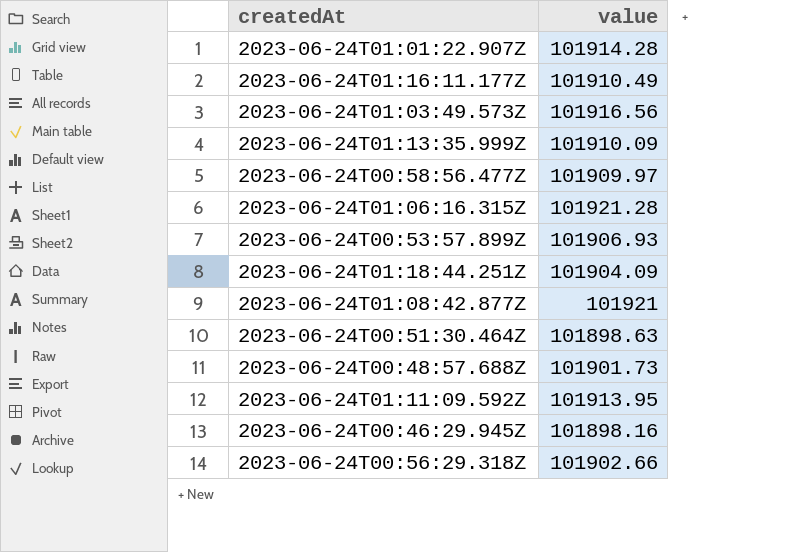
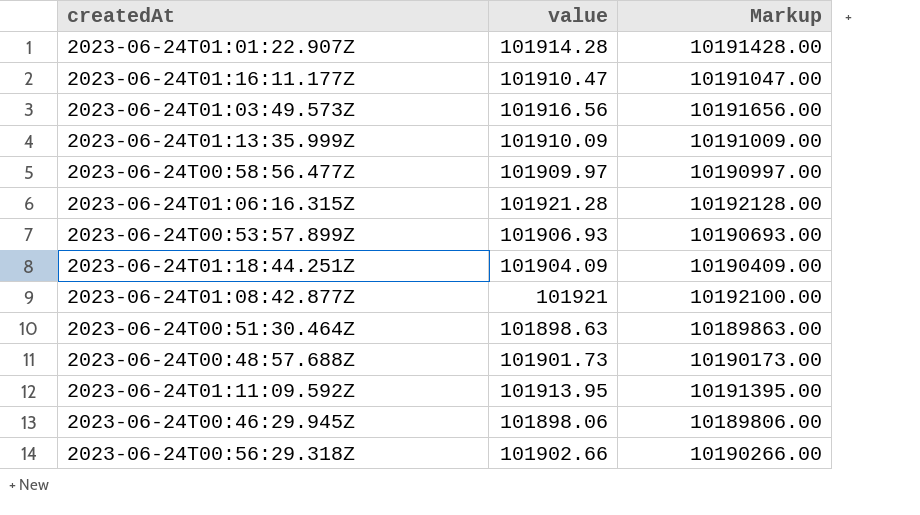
column Markup | formula: none -> [value] * 100
2023-06-24T01:16:11.177Z | value: 101910.49 -> 101910.47
2023-06-24T00:46:29.945Z | value: 101898.16 -> 101898.06

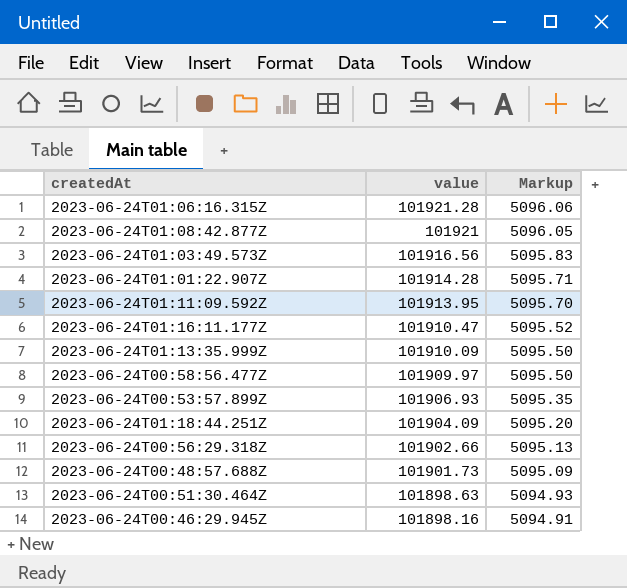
row order: none -> value descending
column Markup | formula: [value] * 100 -> [value] * 0.05
2023-06-24T00:46:29.945Z | value: 101898.06 -> 101898.16

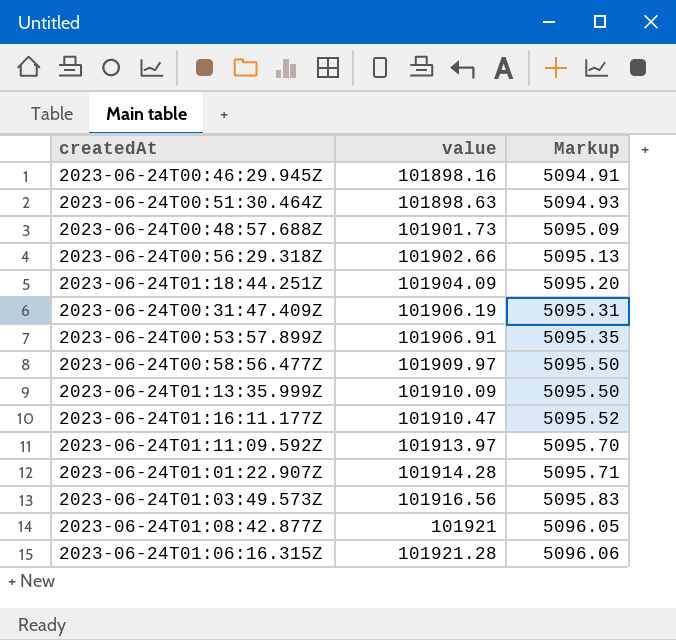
row order: value descending -> value ascending
row 2023-06-24T00:31:47.409Z: none -> 101906.19 | 5095.31
2023-06-24T00:53:57.899Z | value: 101906.93 -> 101906.91
2023-06-24T01:11:09.592Z | value: 101913.95 -> 101913.97

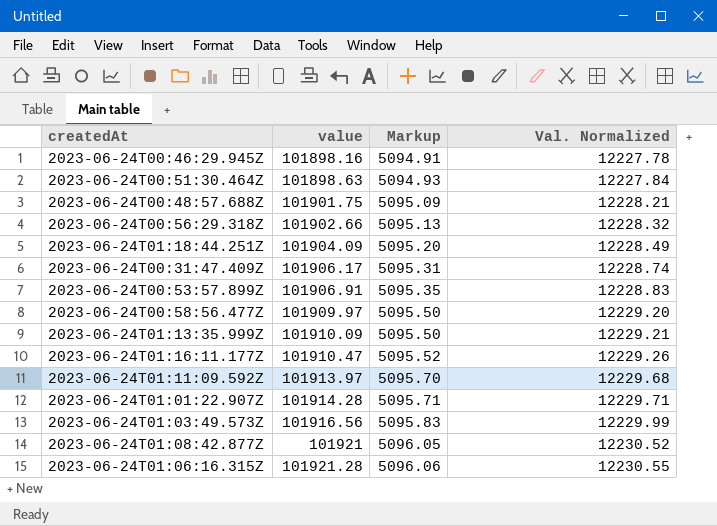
column Val. Normalized | formula: none -> [value] * 0.12
2023-06-24T00:48:57.688Z | value: 101901.73 -> 101901.75
2023-06-24T00:31:47.409Z | value: 101906.19 -> 101906.17

